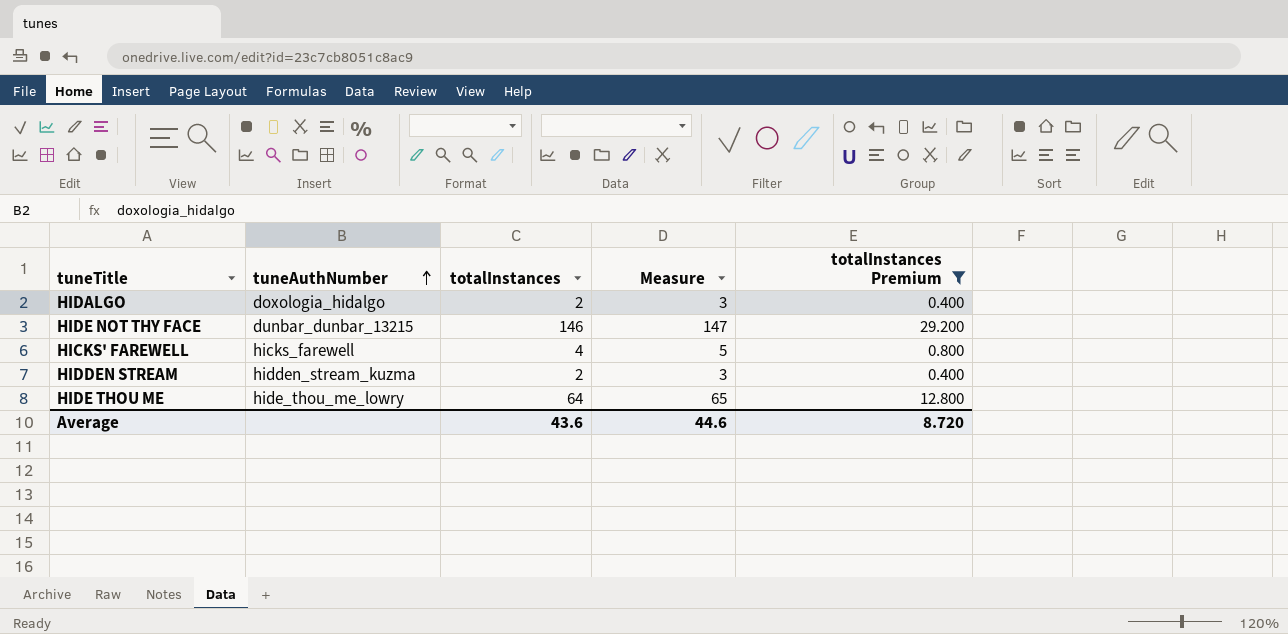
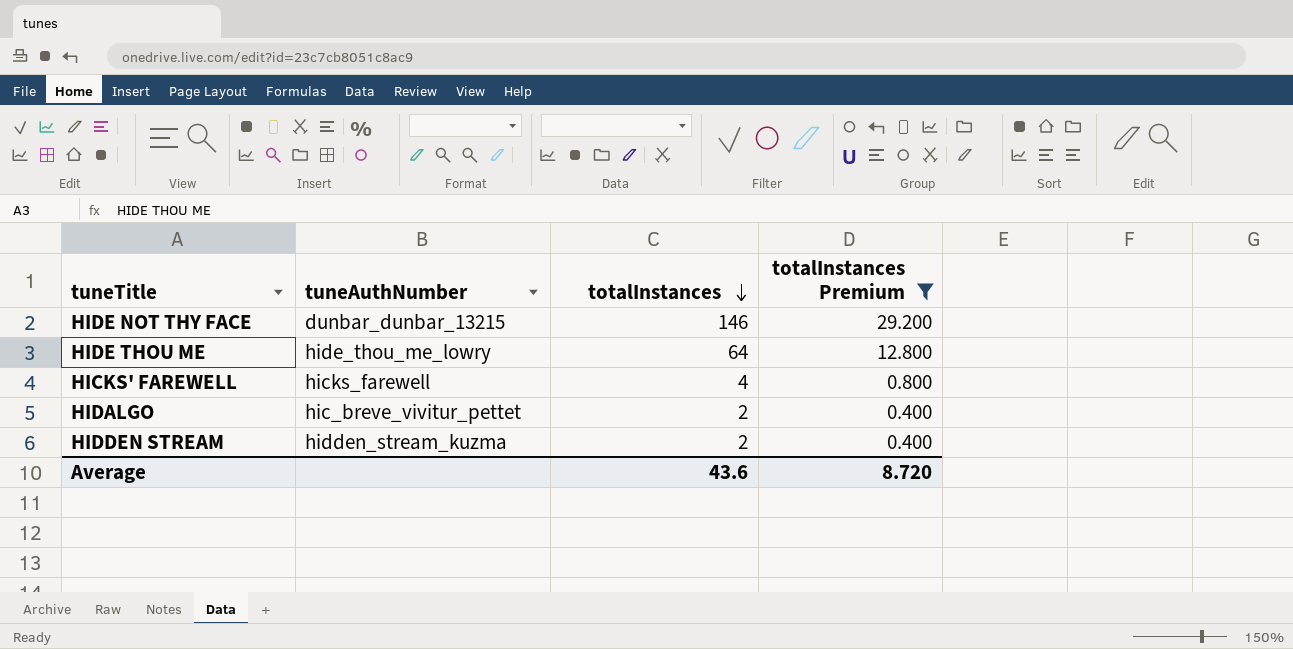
row order: tuneAuthNumber ascending -> totalInstances descending
column Measure | formula: [totalInstances] + 1 -> none
HIDALGO | tuneAuthNumber: doxologia_hidalgo -> hic_breve_vivitur_pettet

